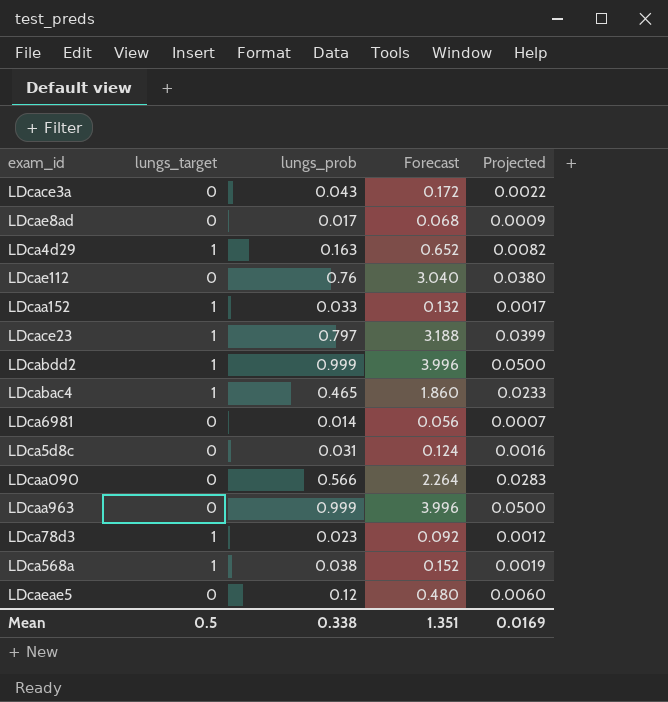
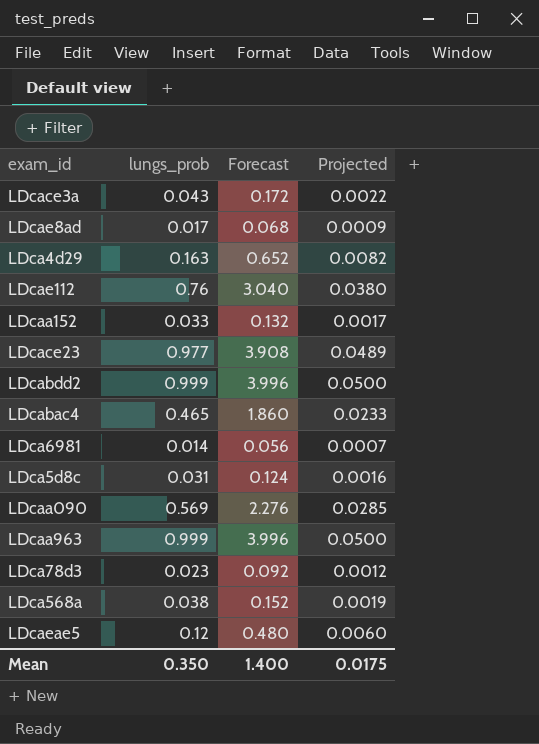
column lungs_target | position: 2 -> none
LDcace23 | lungs_prob: 0.797 -> 0.977
LDcace23 | Forecast: 3.188 -> 3.908
LDcace23 | Projected: 0.0399 -> 0.0489
LDcaa090 | lungs_prob: 0.566 -> 0.569
LDcaa090 | Forecast: 2.264 -> 2.276
LDcaa090 | Projected: 0.0283 -> 0.0285
Mean | lungs_prob: 0.338 -> 0.350
Mean | Forecast: 1.351 -> 1.400
Mean | Projected: 0.0169 -> 0.0175

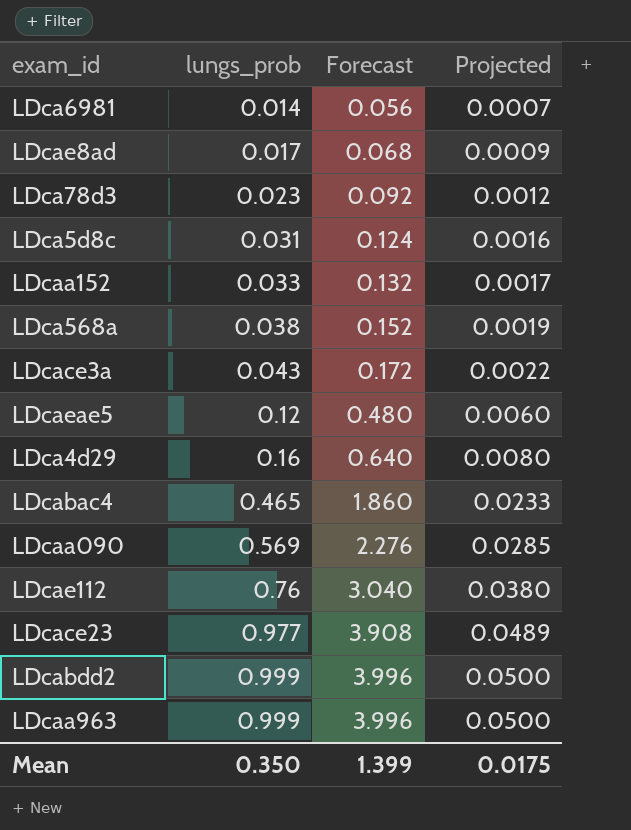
row order: none -> lungs_prob ascending
LDca4d29 | lungs_prob: 0.163 -> 0.16
LDca4d29 | Forecast: 0.652 -> 0.640
LDca4d29 | Projected: 0.0082 -> 0.0080
Mean | Forecast: 1.400 -> 1.399

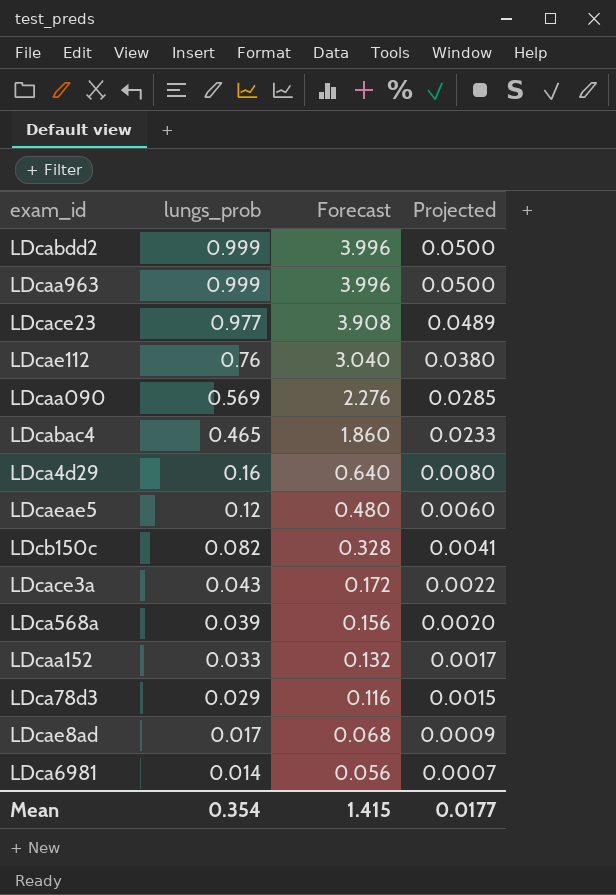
row order: lungs_prob ascending -> lungs_prob descending
row LDca5d8c: 0.031 | 0.124 | 0.0016 -> none
row LDcb150c: none -> 0.082 | 0.328 | 0.0041
LDca568a | lungs_prob: 0.038 -> 0.039
LDca568a | Forecast: 0.152 -> 0.156
LDca568a | Projected: 0.0019 -> 0.0020
LDca78d3 | lungs_prob: 0.023 -> 0.029
LDca78d3 | Forecast: 0.092 -> 0.116
LDca78d3 | Projected: 0.0012 -> 0.0015
Mean | lungs_prob: 0.350 -> 0.354
Mean | Forecast: 1.399 -> 1.415
Mean | Projected: 0.0175 -> 0.0177

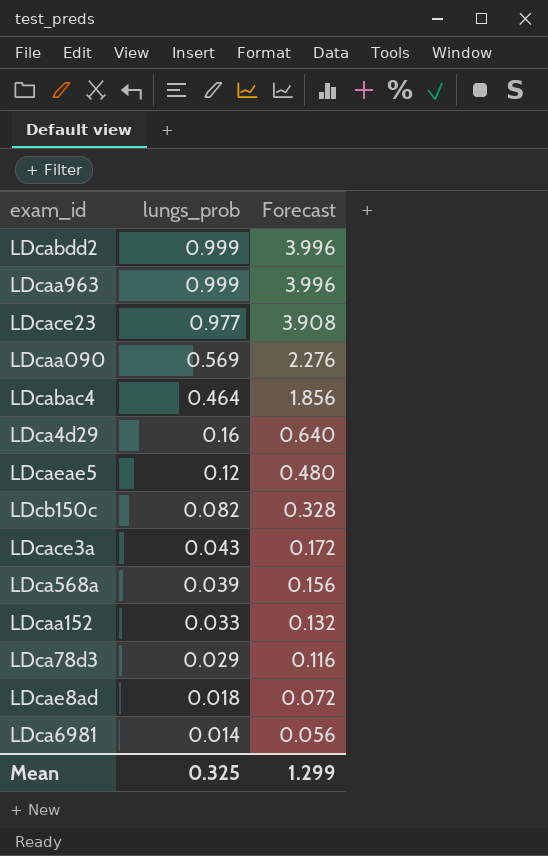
column Projected | formula: [lungs_prob] * 0.05 -> none
row LDcae112: 0.76 | 3.040 | 0.0380 -> none
LDcabac4 | lungs_prob: 0.465 -> 0.464
LDcabac4 | Forecast: 1.860 -> 1.856
LDcae8ad | lungs_prob: 0.017 -> 0.018
LDcae8ad | Forecast: 0.068 -> 0.072
Mean | lungs_prob: 0.354 -> 0.325
Mean | Forecast: 1.415 -> 1.299

